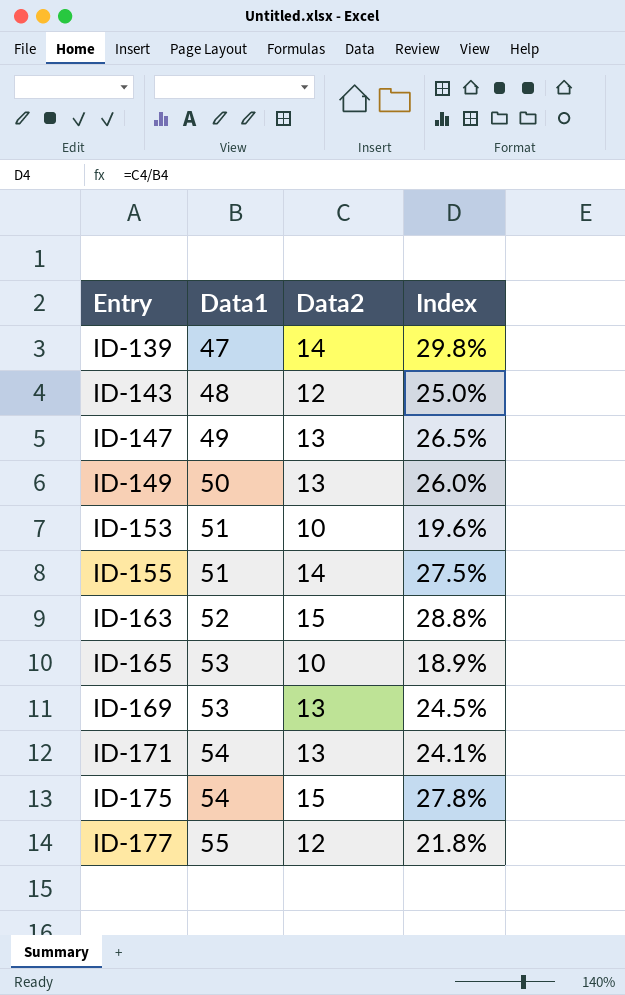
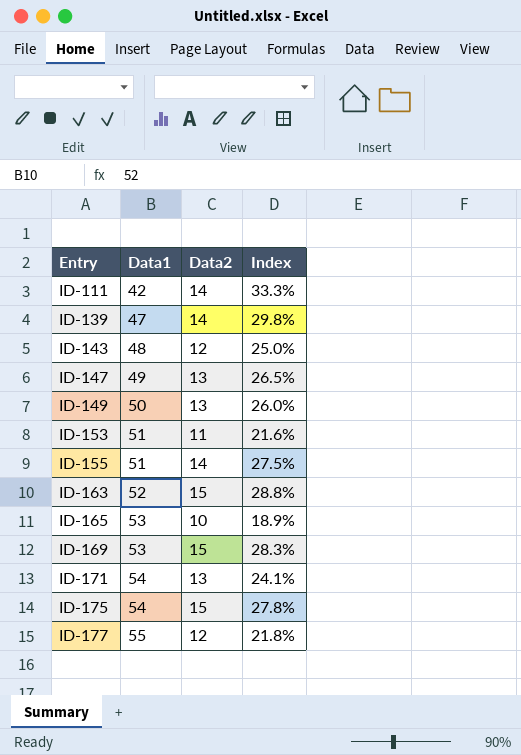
row ID-111: none -> 42 | 14 | 33.3%
ID-153 | Data2: 10 -> 11
ID-153 | Index: 19.6% -> 21.6%
ID-169 | Data2: 13 -> 15
ID-169 | Index: 24.5% -> 28.3%

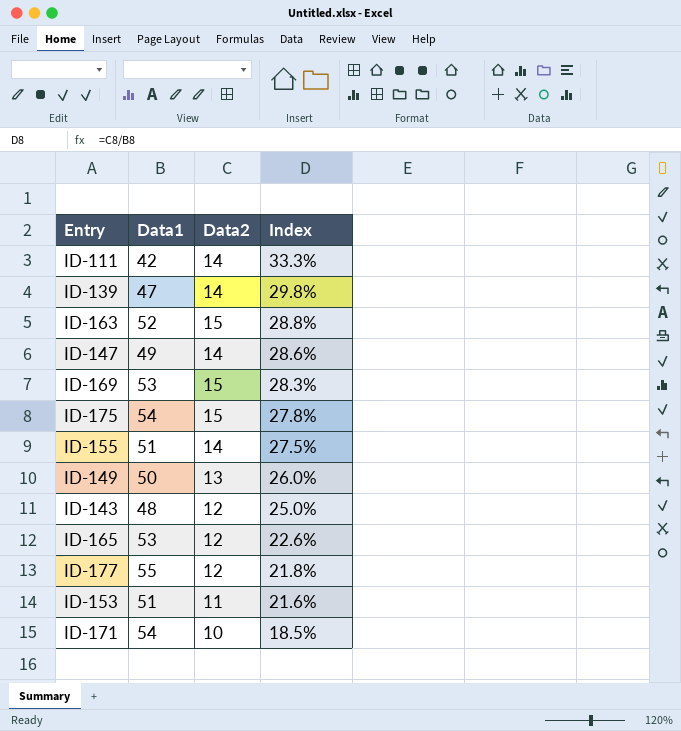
row order: Entry ascending -> Index descending
ID-147 | Data2: 13 -> 14
ID-147 | Index: 26.5% -> 28.6%
ID-165 | Data2: 10 -> 12
ID-165 | Index: 18.9% -> 22.6%
ID-171 | Data2: 13 -> 10
ID-171 | Index: 24.1% -> 18.5%

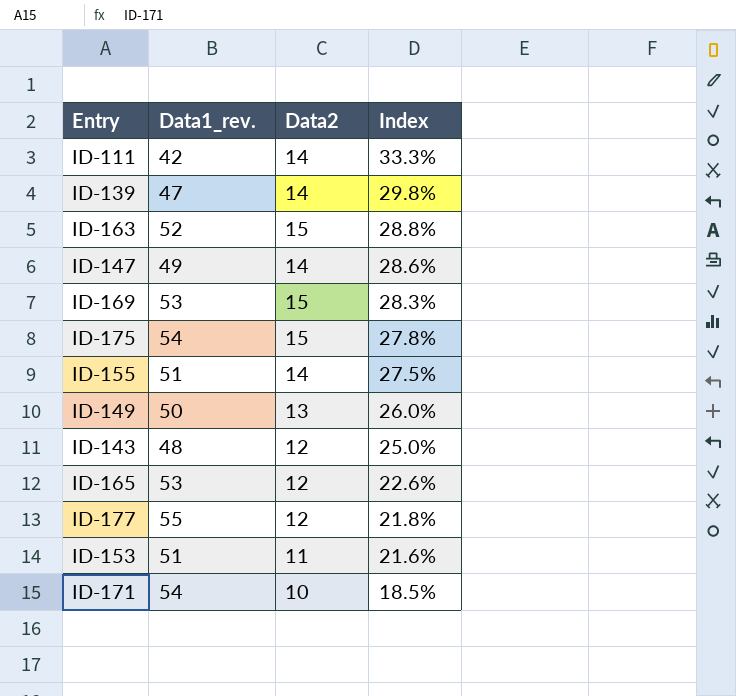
column name: Data1 -> Data1_rev.

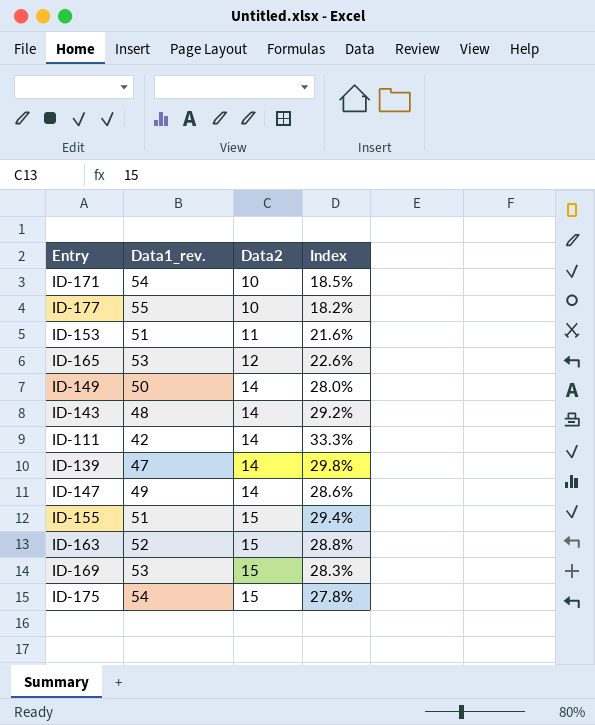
row order: Index descending -> Data2 ascending
ID-177 | Data2: 12 -> 10
ID-177 | Index: 21.8% -> 18.2%
ID-149 | Data2: 13 -> 14
ID-149 | Index: 26.0% -> 28.0%
ID-143 | Data2: 12 -> 14
ID-143 | Index: 25.0% -> 29.2%
ID-155 | Data2: 14 -> 15
ID-155 | Index: 27.5% -> 29.4%

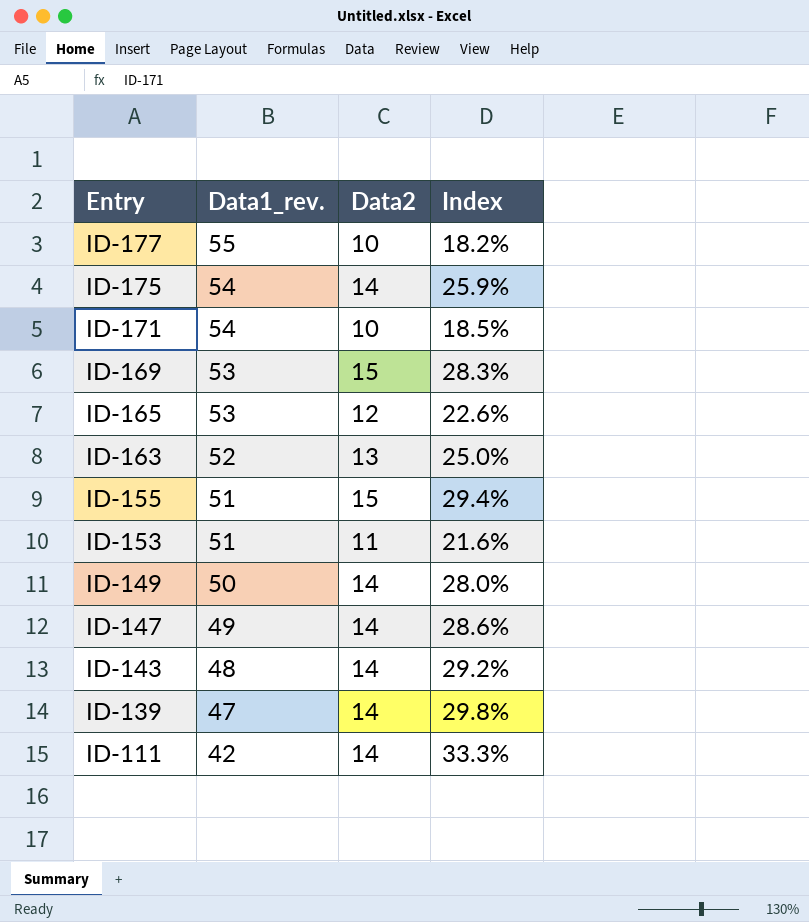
row order: Data2 ascending -> Entry descending
ID-175 | Data2: 15 -> 14
ID-175 | Index: 27.8% -> 25.9%
ID-163 | Data2: 15 -> 13
ID-163 | Index: 28.8% -> 25.0%

